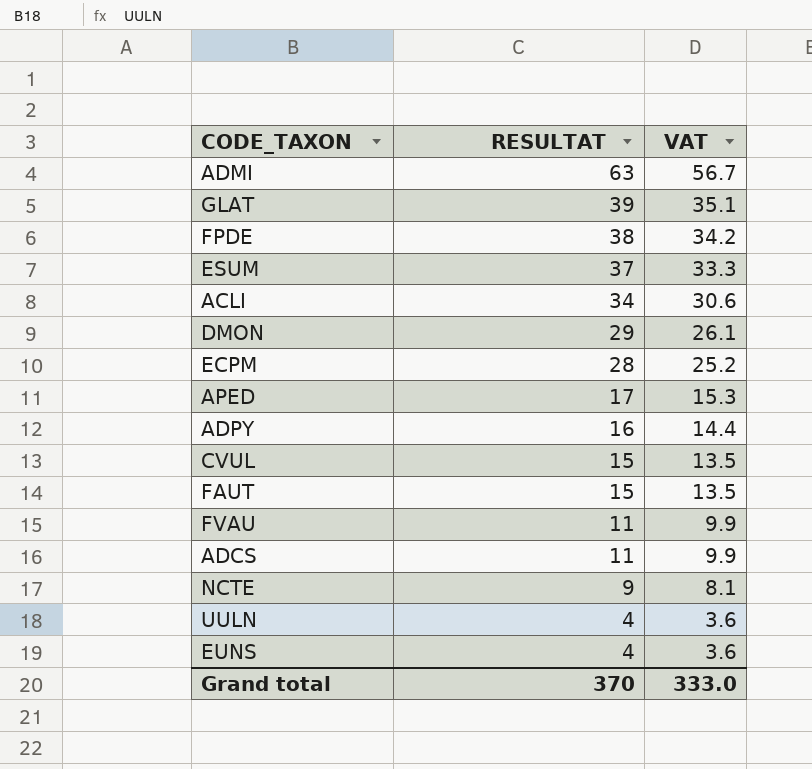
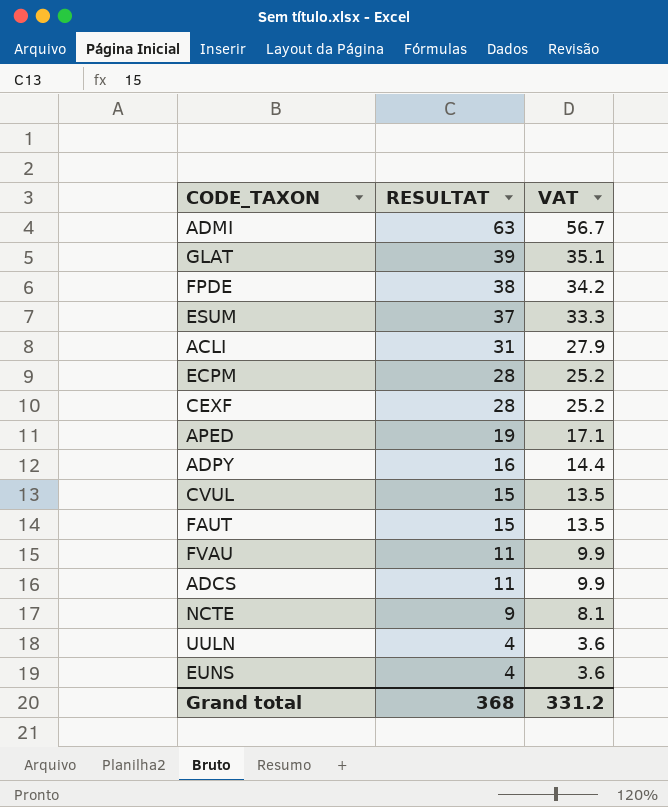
row DMON: 29 | 26.1 -> none
ACLI | RESULTAT: 34 -> 31
ACLI | VAT: 30.6 -> 27.9
row CEXF: none -> 28 | 25.2
APED | RESULTAT: 17 -> 19
APED | VAT: 15.3 -> 17.1
Grand total | RESULTAT: 370 -> 368
Grand total | VAT: 333.0 -> 331.2

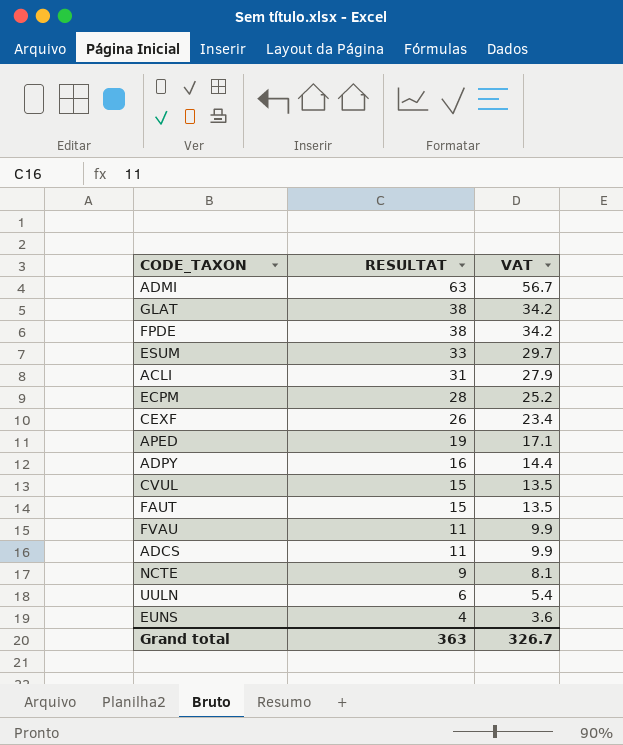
GLAT | RESULTAT: 39 -> 38
GLAT | VAT: 35.1 -> 34.2
ESUM | RESULTAT: 37 -> 33
ESUM | VAT: 33.3 -> 29.7
CEXF | RESULTAT: 28 -> 26
CEXF | VAT: 25.2 -> 23.4
UULN | RESULTAT: 4 -> 6
UULN | VAT: 3.6 -> 5.4
Grand total | RESULTAT: 368 -> 363
Grand total | VAT: 331.2 -> 326.7

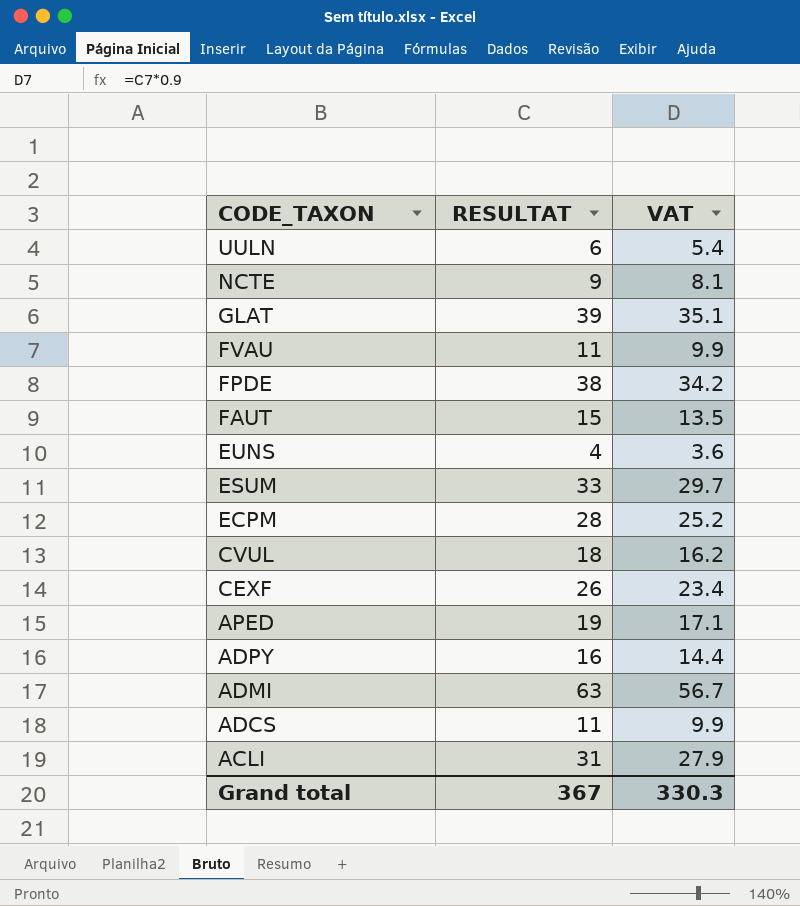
row order: RESULTAT descending -> CODE_TAXON descending
GLAT | RESULTAT: 38 -> 39
GLAT | VAT: 34.2 -> 35.1
CVUL | RESULTAT: 15 -> 18
CVUL | VAT: 13.5 -> 16.2
Grand total | RESULTAT: 363 -> 367
Grand total | VAT: 326.7 -> 330.3

